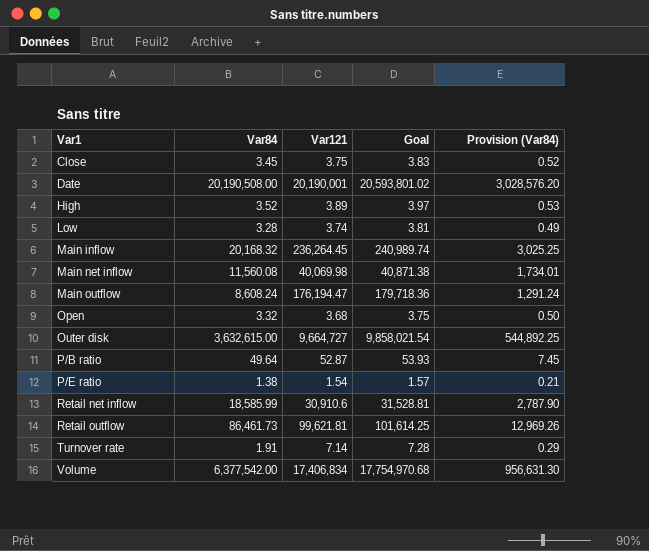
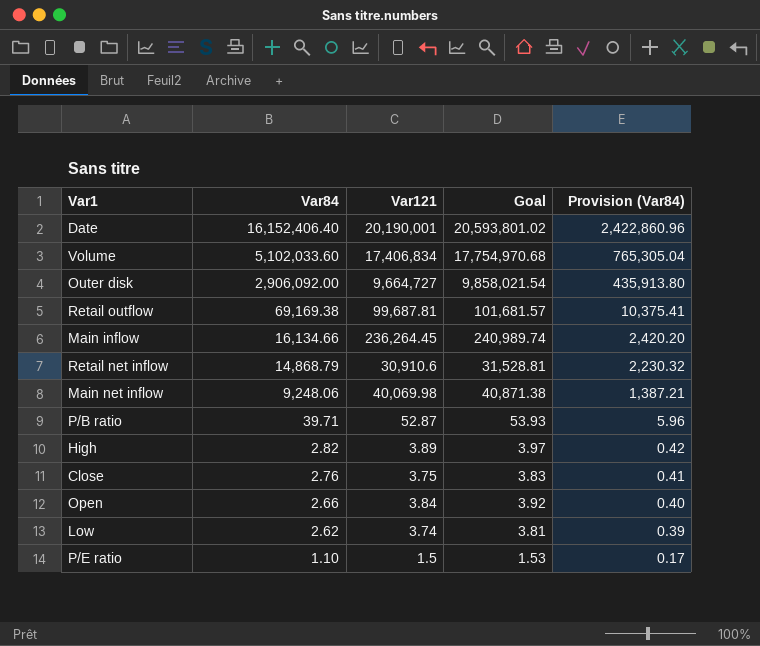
row order: Var1 ascending -> Var84 descending
row Main outflow: 8,608.24 | 176,194.47 | 179,718.36 | 1,291.24 -> none
row Turnover rate: 1.91 | 7.14 | 7.28 | 0.29 -> none
Date | Var84: 20,190,508.00 -> 16,152,406.40
Date | Provision (Var84): 3,028,576.20 -> 2,422,860.96
Volume | Var84: 6,377,542.00 -> 5,102,033.60
Volume | Provision (Var84): 956,631.30 -> 765,305.04
Outer disk | Var84: 3,632,615.00 -> 2,906,092.00
Outer disk | Provision (Var84): 544,892.25 -> 435,913.80
Retail outflow | Var84: 86,461.73 -> 69,169.38
Retail outflow | Var121: 99,621.81 -> 99,687.81
Retail outflow | Goal: 101,614.25 -> 101,681.57
Retail outflow | Provision (Var84): 12,969.26 -> 10,375.41
Main inflow | Var84: 20,168.32 -> 16,134.66
Main inflow | Provision (Var84): 3,025.25 -> 2,420.20
Retail net inflow | Var84: 18,585.99 -> 14,868.79
Retail net inflow | Provision (Var84): 2,787.90 -> 2,230.32
Main net inflow | Var84: 11,560.08 -> 9,248.06
Main net inflow | Provision (Var84): 1,734.01 -> 1,387.21
P/B ratio | Var84: 49.64 -> 39.71
P/B ratio | Provision (Var84): 7.45 -> 5.96
High | Var84: 3.52 -> 2.82
High | Provision (Var84): 0.53 -> 0.42
Close | Var84: 3.45 -> 2.76
Close | Provision (Var84): 0.52 -> 0.41
Open | Var84: 3.32 -> 2.66
Open | Var121: 3.68 -> 3.84
Open | Goal: 3.75 -> 3.92
Open | Provision (Var84): 0.50 -> 0.40
Low | Var84: 3.28 -> 2.62
Low | Provision (Var84): 0.49 -> 0.39
P/E ratio | Var84: 1.38 -> 1.10
P/E ratio | Var121: 1.54 -> 1.5
P/E ratio | Goal: 1.57 -> 1.53
P/E ratio | Provision (Var84): 0.21 -> 0.17

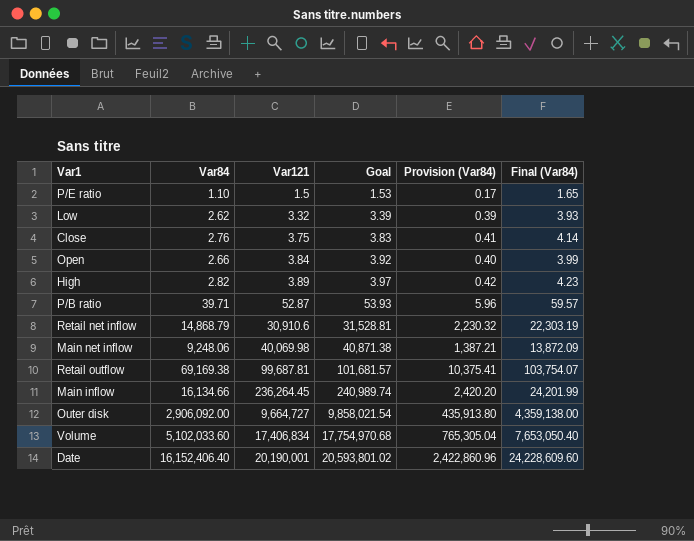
row order: Var84 descending -> Var121 ascending
column Final (Var84) | formula: none -> [Var84] * 1.5
Low | Var121: 3.74 -> 3.32
Low | Goal: 3.81 -> 3.39

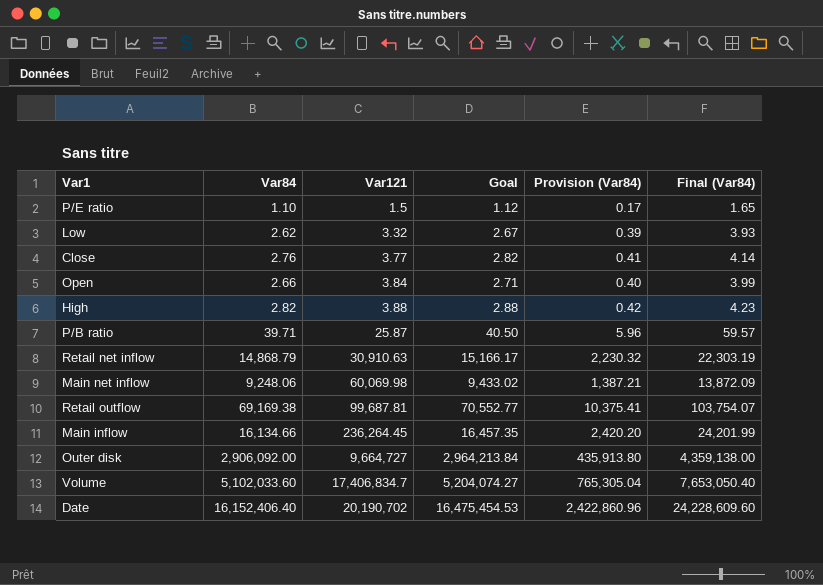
column Goal | formula: [Var121] * 1.02 -> [Var84] * 1.02
Close | Var121: 3.75 -> 3.77
High | Var121: 3.89 -> 3.88
P/B ratio | Var121: 52.87 -> 25.87
Retail net inflow | Var121: 30,910.6 -> 30,910.63
Main net inflow | Var121: 40,069.98 -> 60,069.98
Volume | Var121: 17,406,834 -> 17,406,834.7
Date | Var121: 20,190,001 -> 20,190,702

